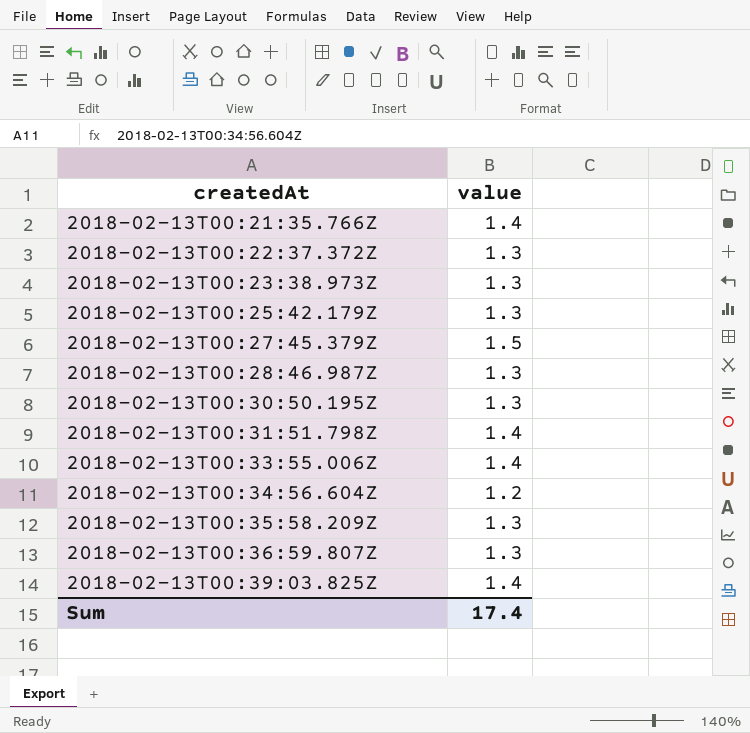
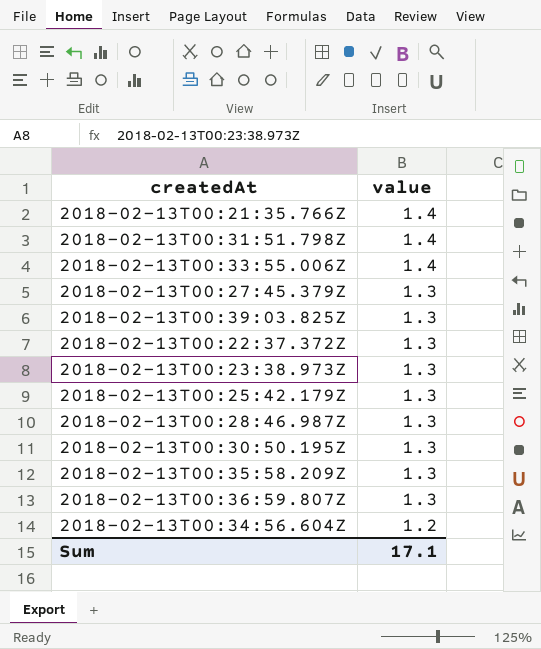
row order: createdAt ascending -> value descending
2018-02-13T00:27:45.379Z | value: 1.5 -> 1.3
2018-02-13T00:39:03.825Z | value: 1.4 -> 1.3
Sum | value: 17.4 -> 17.1

